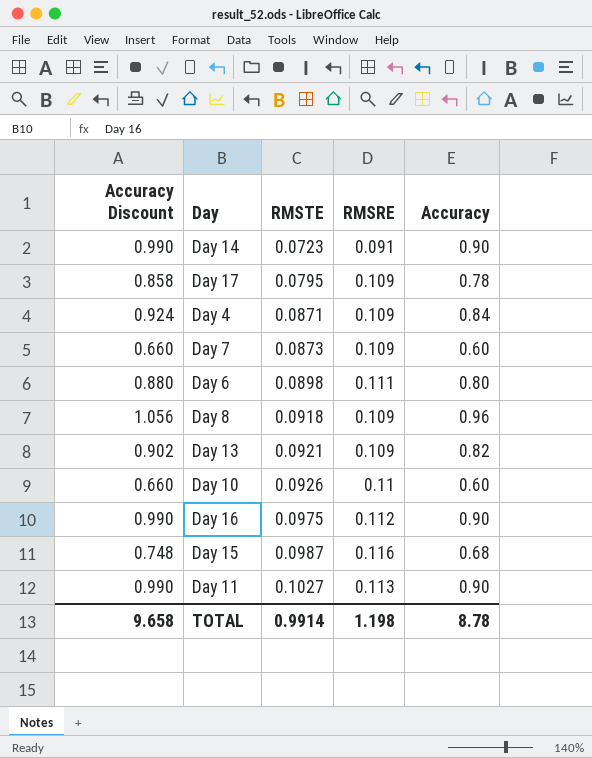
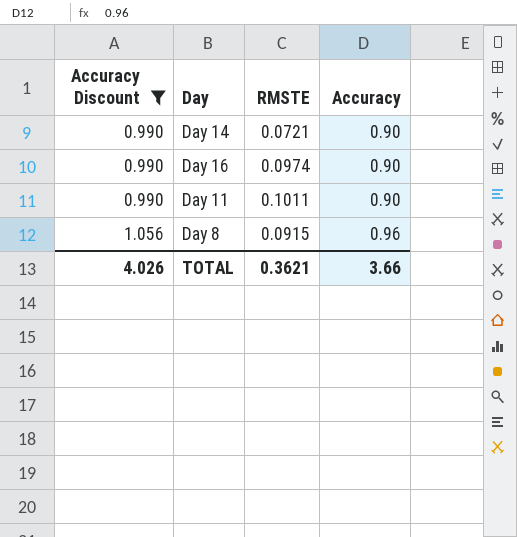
filter: none -> Accuracy Discount >= 0.990
row order: RMSTE ascending -> Accuracy Discount ascending
column RMSRE | position: 4 -> none
Day 14 | RMSTE: 0.0723 -> 0.0721
Day 16 | RMSTE: 0.0975 -> 0.0974
Day 11 | RMSTE: 0.1027 -> 0.1011
Day 8 | RMSTE: 0.0918 -> 0.0915
TOTAL | Accuracy Discount: 9.658 -> 4.026
TOTAL | RMSTE: 0.9914 -> 0.3621
TOTAL | Accuracy: 8.78 -> 3.66

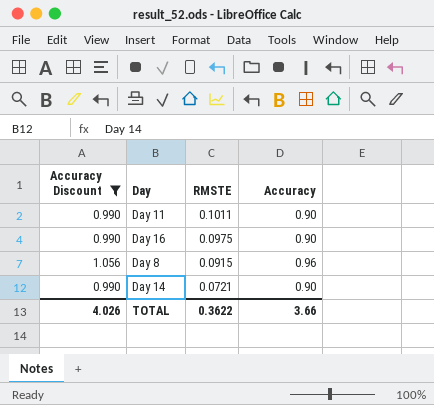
row order: Accuracy Discount ascending -> RMSTE descending
Day 16 | RMSTE: 0.0974 -> 0.0975
TOTAL | RMSTE: 0.3621 -> 0.3622

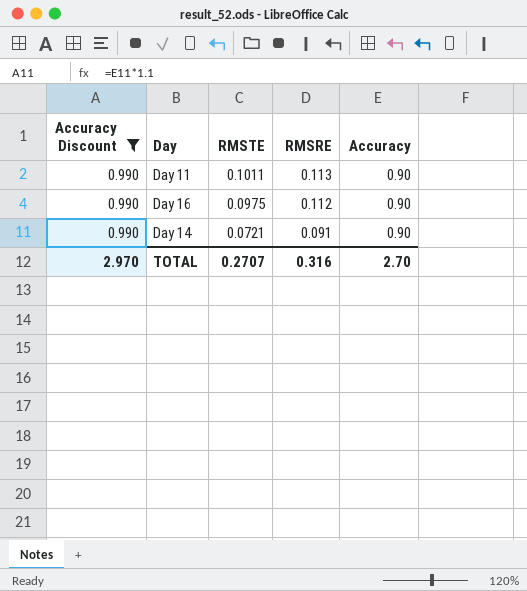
column RMSRE | position: none -> 4
row Day 8: 1.056 | 0.0915 | 0.96 -> none
TOTAL | Accuracy Discount: 4.026 -> 2.970
TOTAL | RMSTE: 0.3622 -> 0.2707
TOTAL | Accuracy: 3.66 -> 2.70

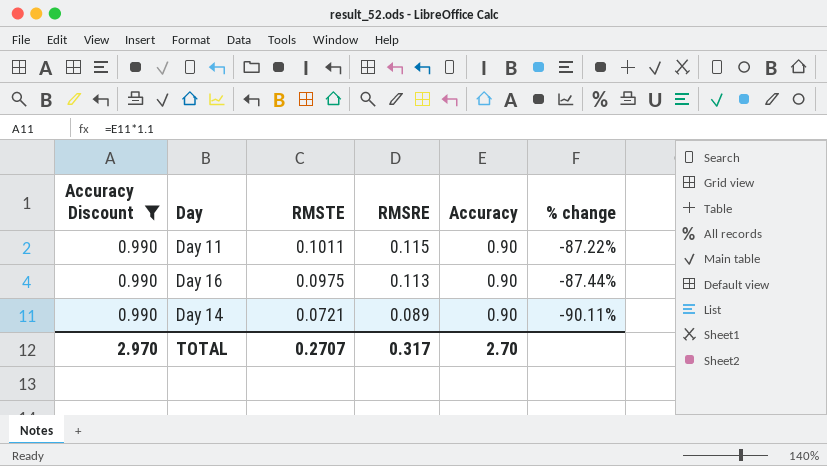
column % change | formula: none -> ([RMSRE] - [Accuracy]) / [Accuracy]
Day 11 | RMSRE: 0.113 -> 0.115
Day 16 | RMSRE: 0.112 -> 0.113
Day 14 | RMSRE: 0.091 -> 0.089
TOTAL | RMSRE: 0.316 -> 0.317

